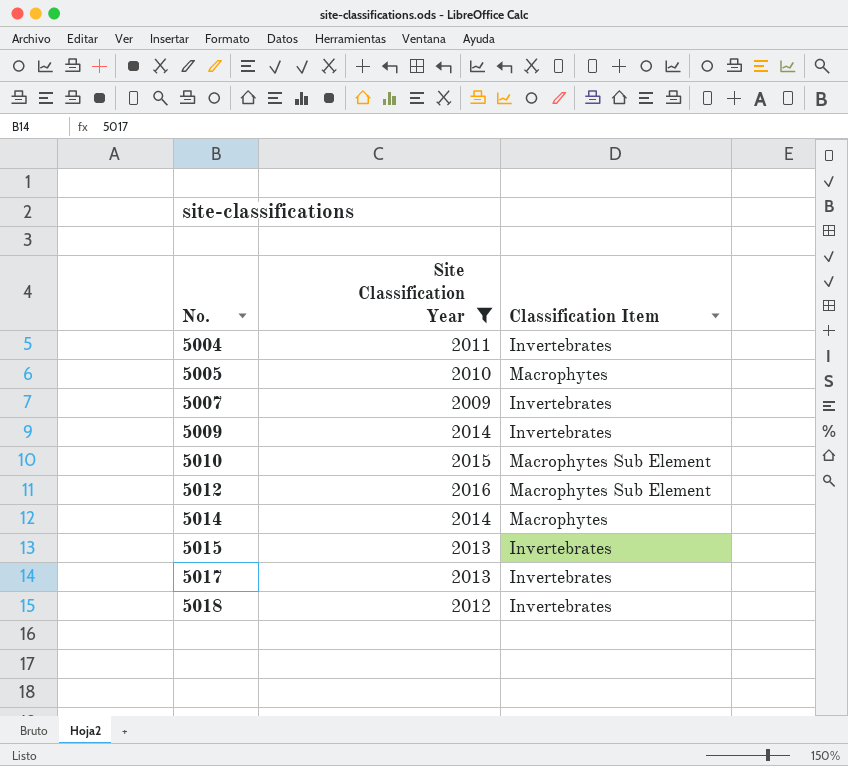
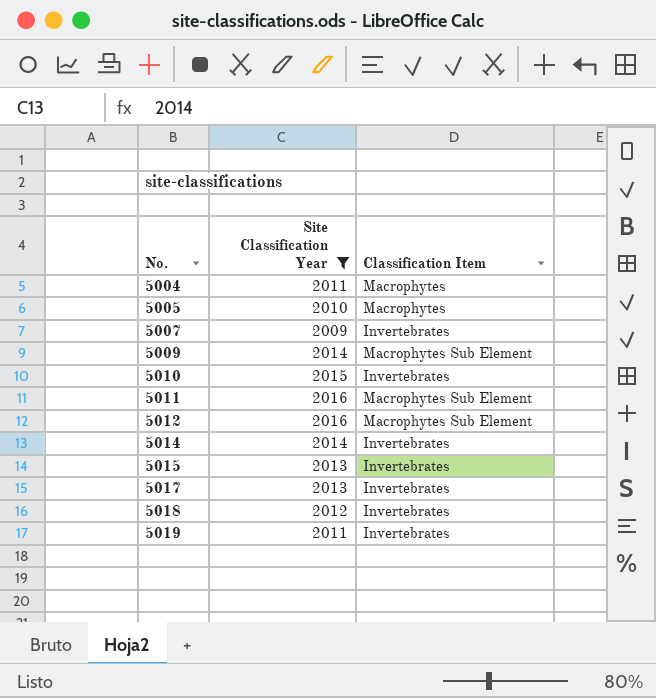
5004 | Classification Item: Invertebrates -> Macrophytes
5009 | Classification Item: Invertebrates -> Macrophytes Sub Element
5010 | Classification Item: Macrophytes Sub Element -> Invertebrates
row 5011: none -> 2016 | Macrophytes Sub Element
5014 | Classification Item: Macrophytes -> Invertebrates
row 5019: none -> 2011 | Invertebrates

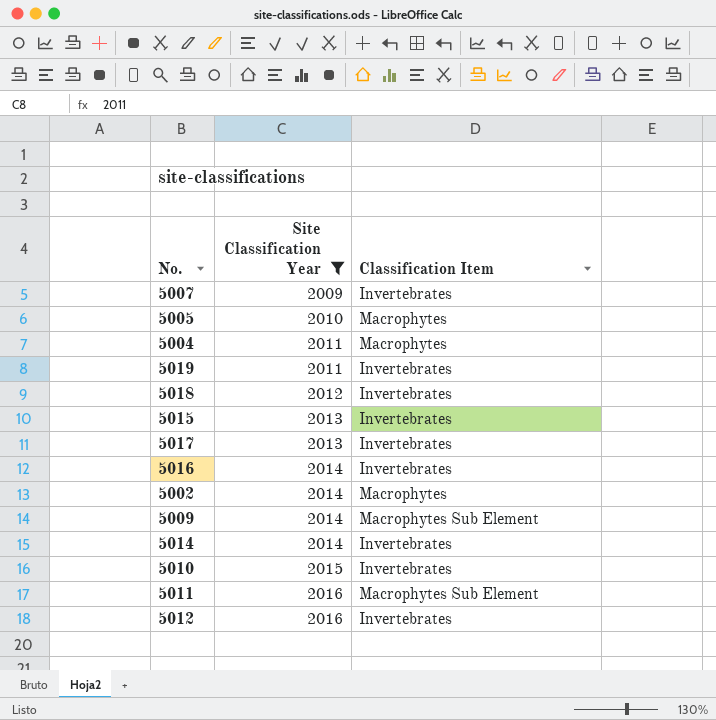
row order: No. ascending -> Site Classification Year ascending
row 5016: none -> 2014 | Invertebrates
row 5002: none -> 2014 | Macrophytes
5012 | Classification Item: Macrophytes Sub Element -> Invertebrates

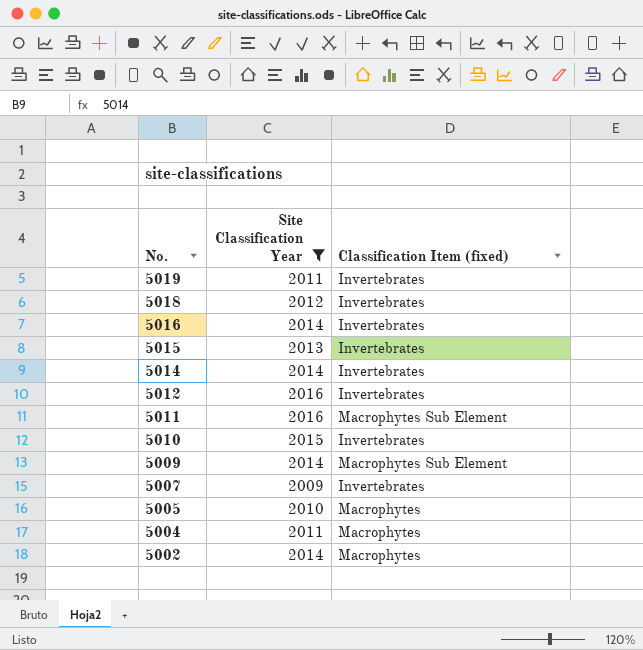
row order: Site Classification Year ascending -> No. descending
column name: Classification Item -> Classification Item (fixed)
row 5017: 2013 | Invertebrates -> none

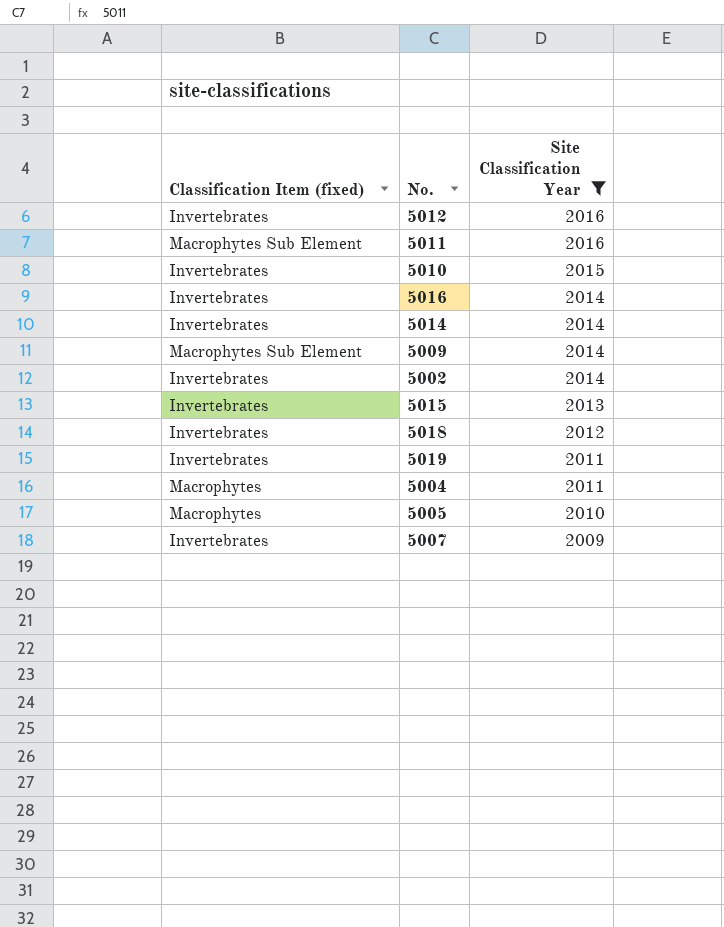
row order: No. descending -> Site Classification Year descending
column Classification Item (fixed) | position: 3 -> 1
5002 | Classification Item (fixed): Macrophytes -> Invertebrates

